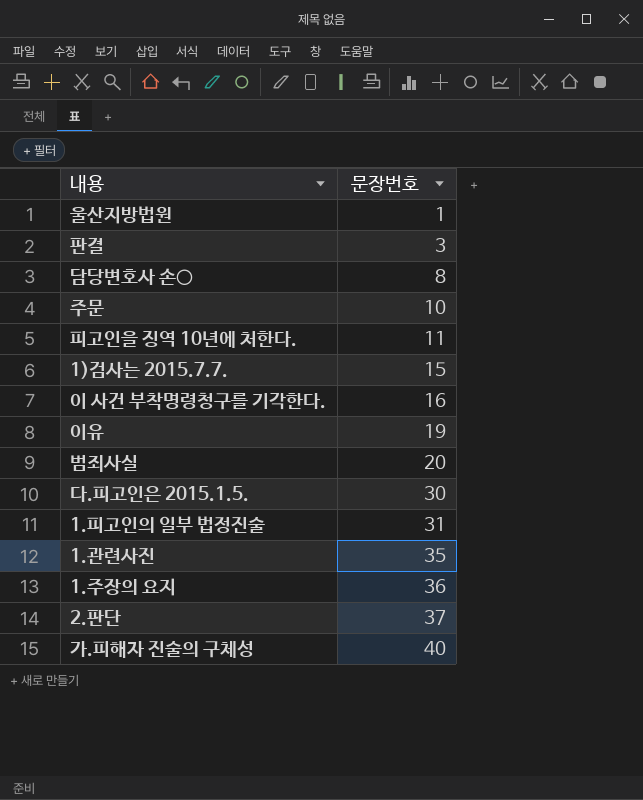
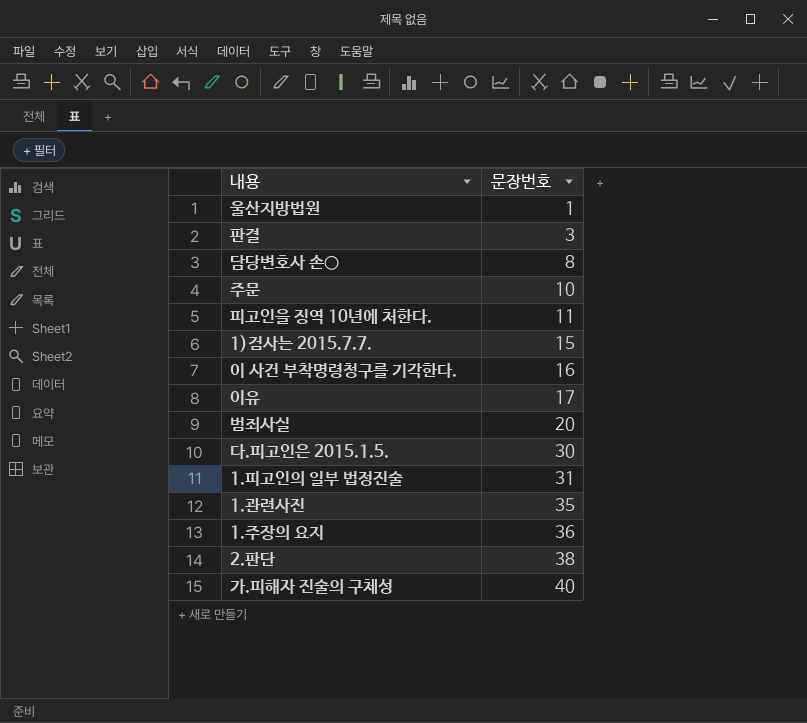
이유 | 문장번호: 19 -> 17
2.판단 | 문장번호: 37 -> 38

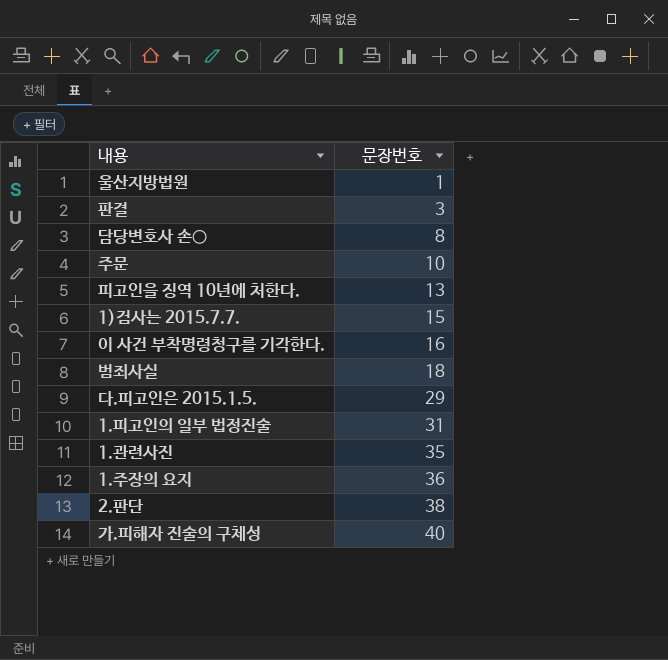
row 이유: 17 -> none
피고인을 징역 10년에 처한다. | 문장번호: 11 -> 13
범죄사실 | 문장번호: 20 -> 18
다.피고인은 2015.1.5. | 문장번호: 30 -> 29

